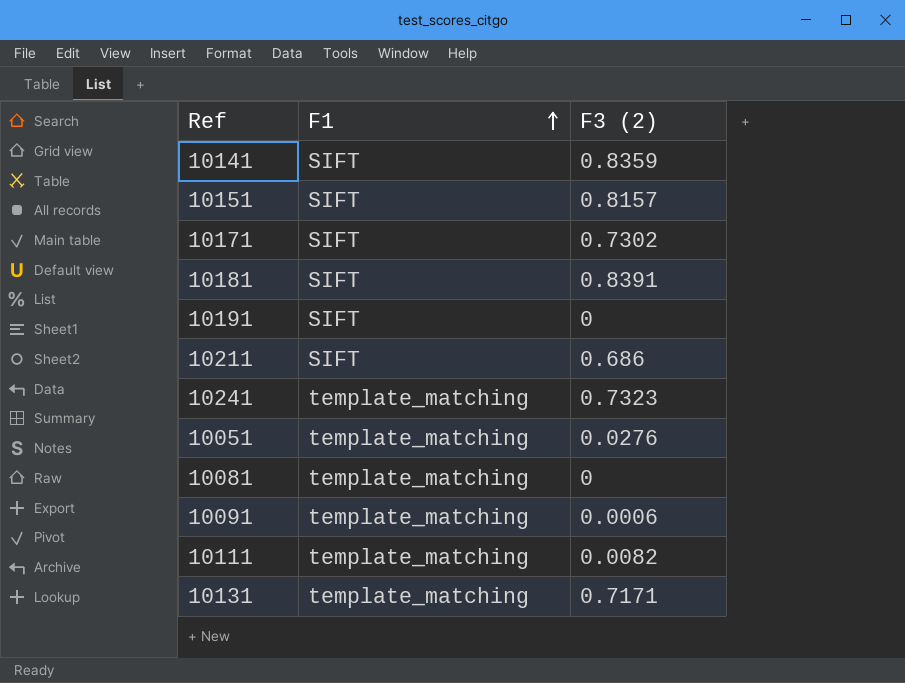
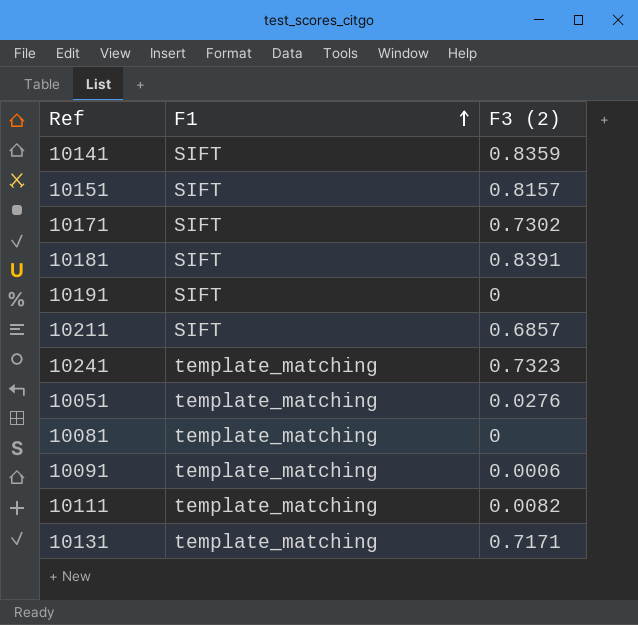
10211 | F3 (2): 0.686 -> 0.6857

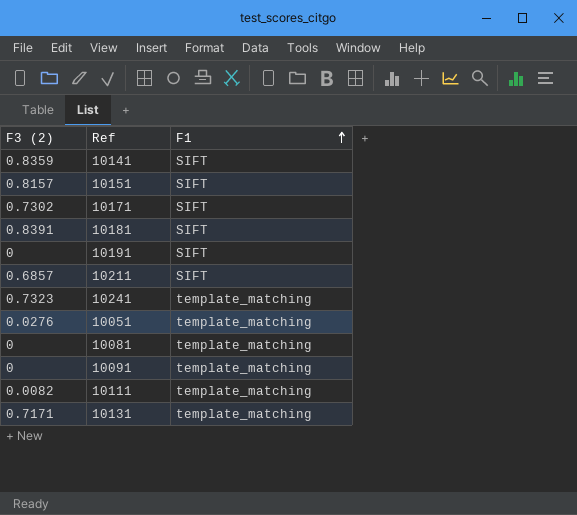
column F3 (2) | position: 3 -> 1
10091 | F3 (2): 0.0006 -> 0

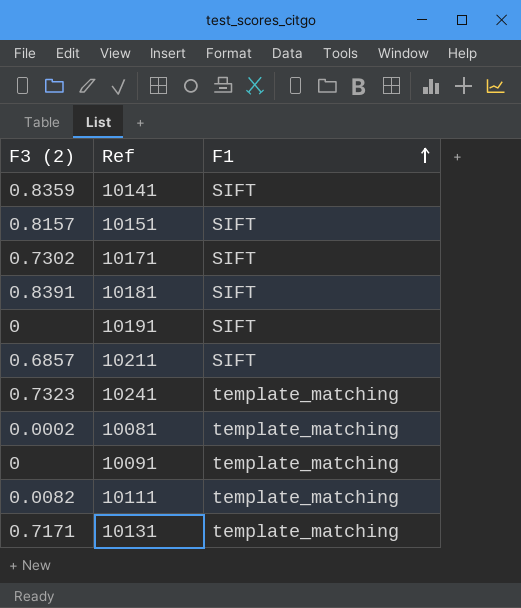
row 10051: 0.0276 | template_matching -> none
10081 | F3 (2): 0 -> 0.0002

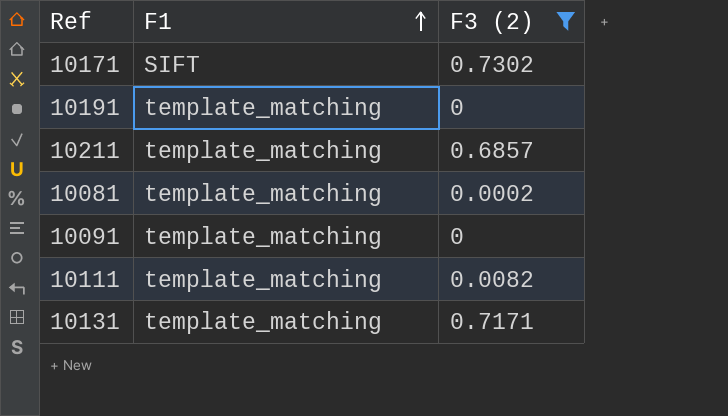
filter: none -> F3 (2) <= 0.7302
column F3 (2) | position: 1 -> 3
10191 | F1: SIFT -> template_matching
10211 | F1: SIFT -> template_matching

